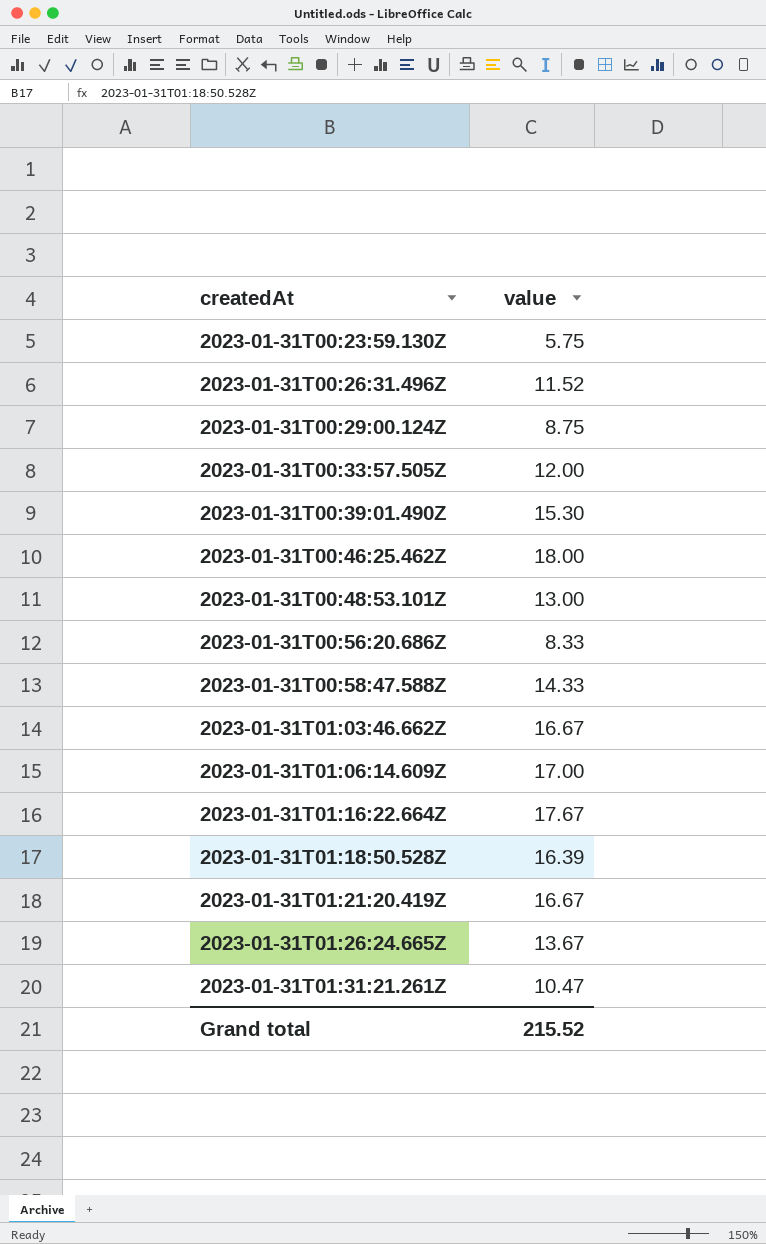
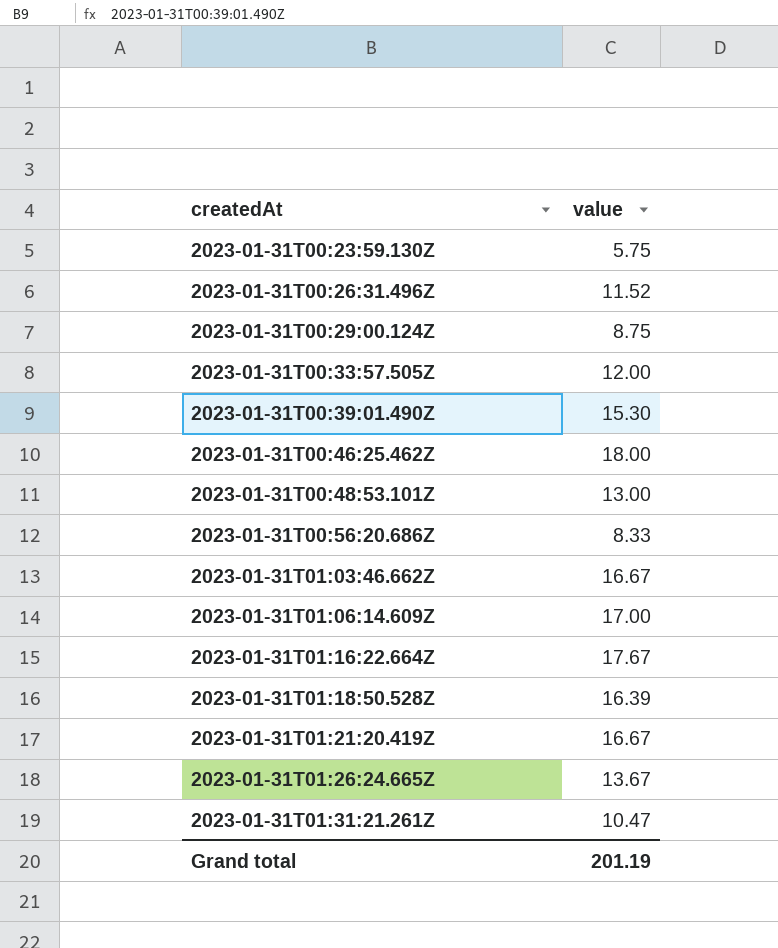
row 2023-01-31T00:58:47.588Z: 14.33 -> none
Grand total | value: 215.52 -> 201.19

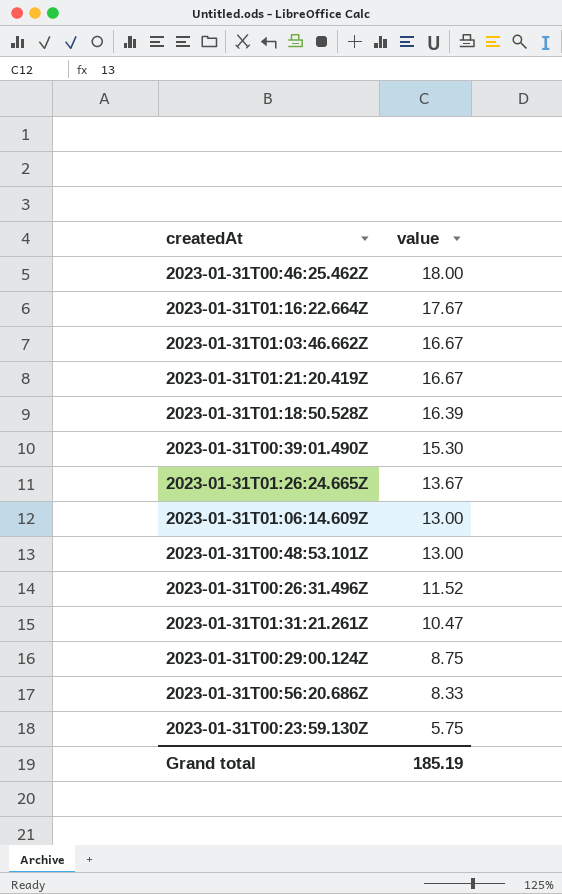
row order: createdAt ascending -> value descending
row 2023-01-31T00:33:57.505Z: 12.00 -> none
2023-01-31T01:06:14.609Z | value: 17.00 -> 13.00
Grand total | value: 201.19 -> 185.19

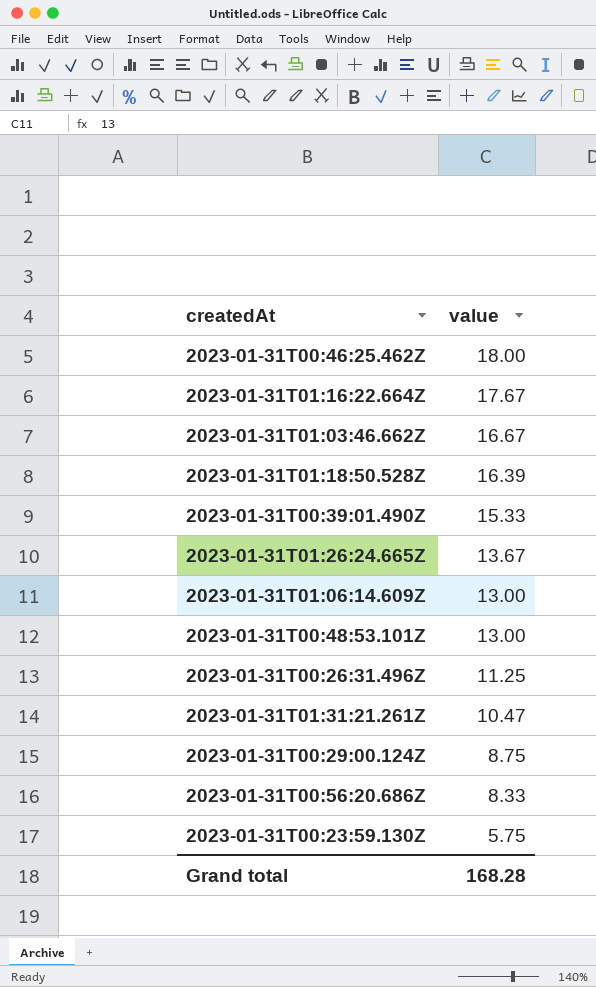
row 2023-01-31T01:21:20.419Z: 16.67 -> none
2023-01-31T00:39:01.490Z | value: 15.30 -> 15.33
2023-01-31T00:26:31.496Z | value: 11.52 -> 11.25
Grand total | value: 185.19 -> 168.28

